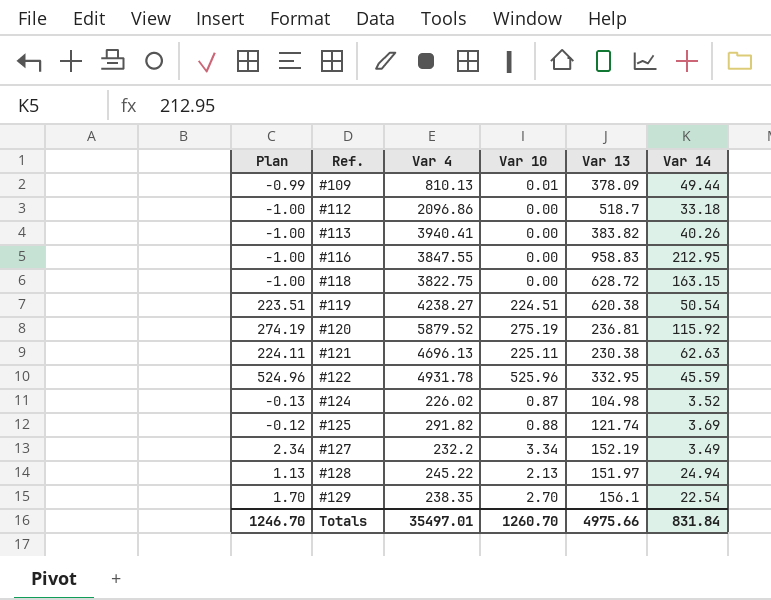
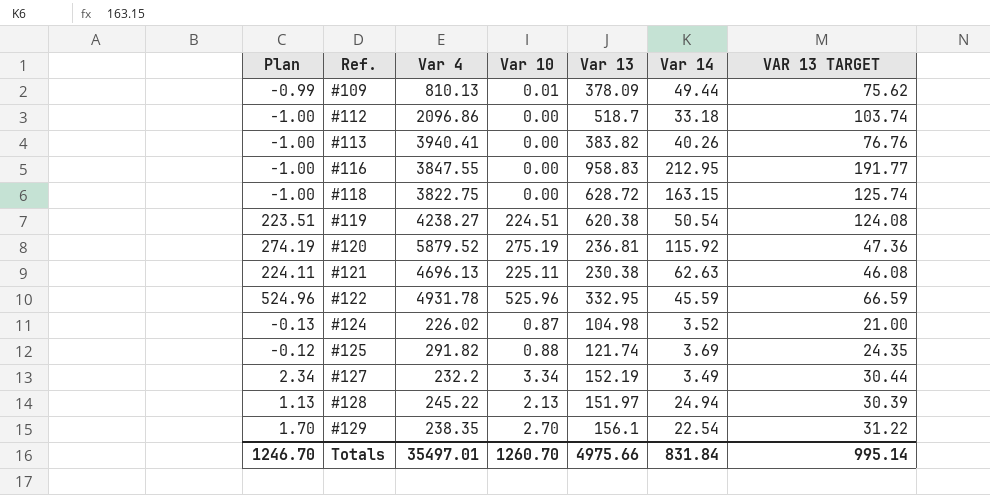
column VAR 13 TARGET | formula: none -> [Var 13] * 0.2

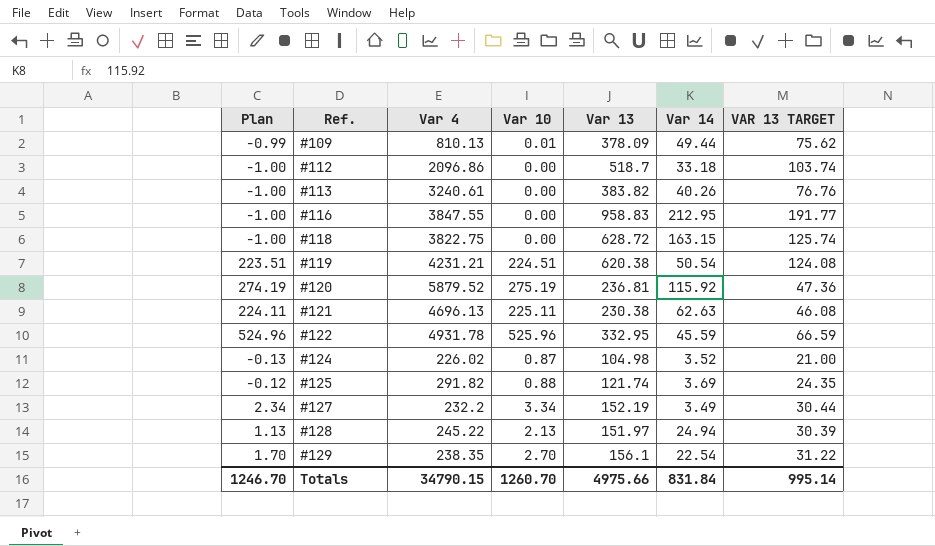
#113 | Var 4: 3940.41 -> 3240.61
#119 | Var 4: 4238.27 -> 4231.21
Totals | Var 4: 35497.01 -> 34790.15

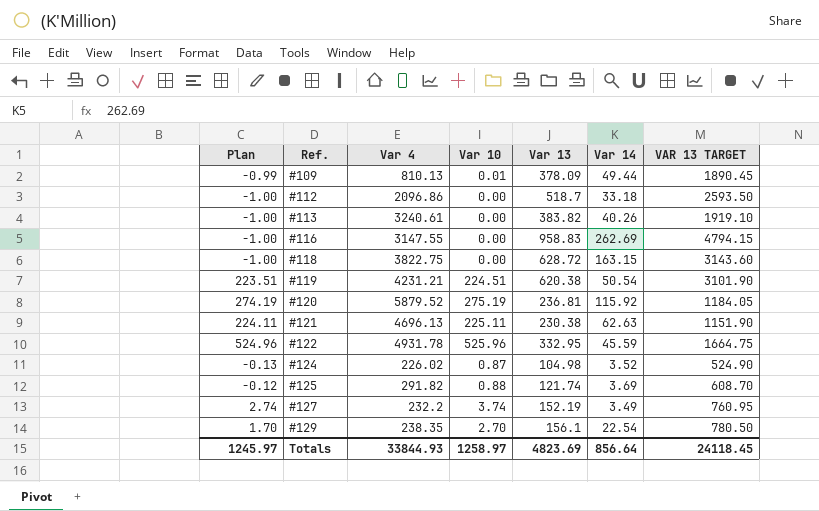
column VAR 13 TARGET | formula: [Var 13] * 0.2 -> [Var 13] * 5
row #128: 1.13 | 245.22 | 2.13 | 151.97 | 24.94 | 30.39 -> none
#116 | Var 4: 3847.55 -> 3147.55
#116 | Var 14: 212.95 -> 262.69
#127 | Plan: 2.34 -> 2.74
#127 | Var 10: 3.34 -> 3.74
Totals | Plan: 1246.70 -> 1245.97
Totals | Var 4: 34790.15 -> 33844.93
Totals | Var 10: 1260.70 -> 1258.97
Totals | Var 13: 4975.66 -> 4823.69
Totals | Var 14: 831.84 -> 856.64
Totals | VAR 13 TARGET: 995.14 -> 24118.45

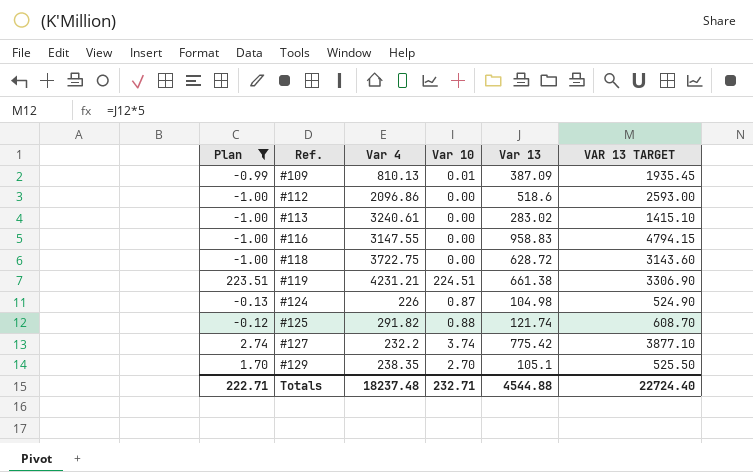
filter: none -> Plan <= 223.51
column Var 14 | position: 6 -> none
#109 | Var 13: 378.09 -> 387.09
#109 | VAR 13 TARGET: 1890.45 -> 1935.45
#112 | Var 13: 518.7 -> 518.6
#112 | VAR 13 TARGET: 2593.50 -> 2593.00
#113 | Var 13: 383.82 -> 283.02
#113 | VAR 13 TARGET: 1919.10 -> 1415.10
#118 | Var 4: 3822.75 -> 3722.75
#119 | Var 13: 620.38 -> 661.38
#119 | VAR 13 TARGET: 3101.90 -> 3306.90
#124 | Var 4: 226.02 -> 226
#127 | Var 13: 152.19 -> 775.42
#127 | VAR 13 TARGET: 760.95 -> 3877.10
#129 | Var 13: 156.1 -> 105.1
#129 | VAR 13 TARGET: 780.50 -> 525.50
Totals | Plan: 1245.97 -> 222.71
Totals | Var 4: 33844.93 -> 18237.48
Totals | Var 10: 1258.97 -> 232.71
Totals | Var 13: 4823.69 -> 4544.88
Totals | VAR 13 TARGET: 24118.45 -> 22724.40

